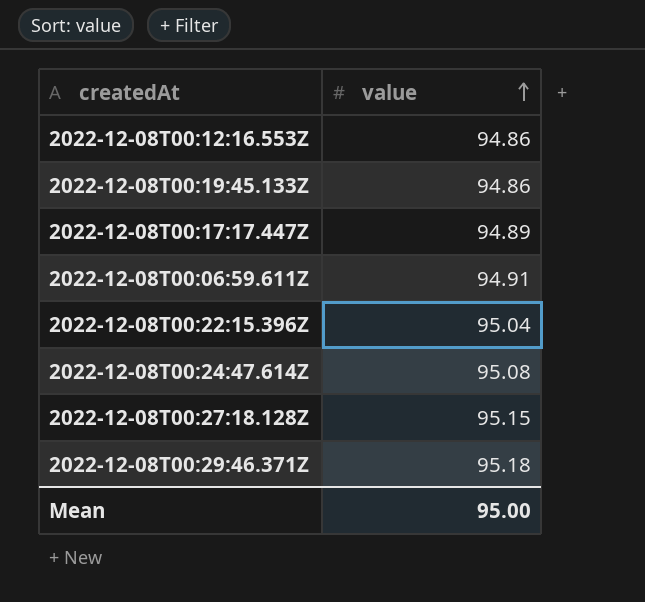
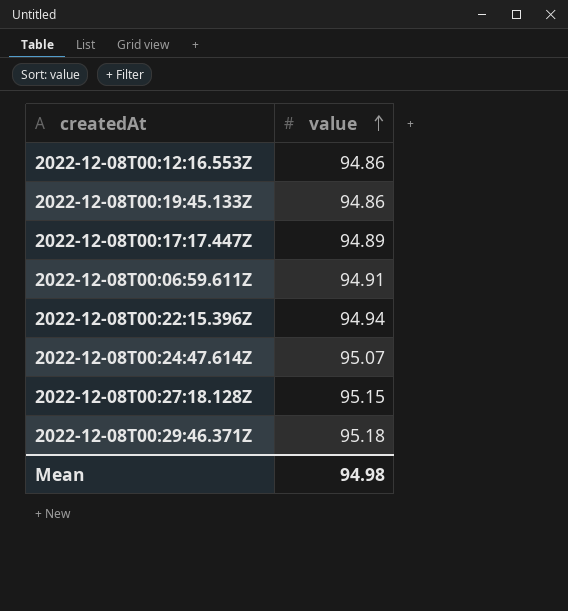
2022-12-08T00:22:15.396Z | value: 95.04 -> 94.94
2022-12-08T00:24:47.614Z | value: 95.08 -> 95.07
Mean | value: 95.00 -> 94.98

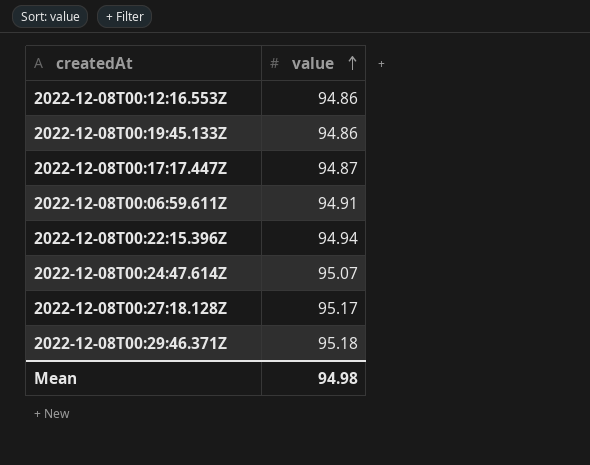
2022-12-08T00:17:17.447Z | value: 94.89 -> 94.87
2022-12-08T00:27:18.128Z | value: 95.15 -> 95.17

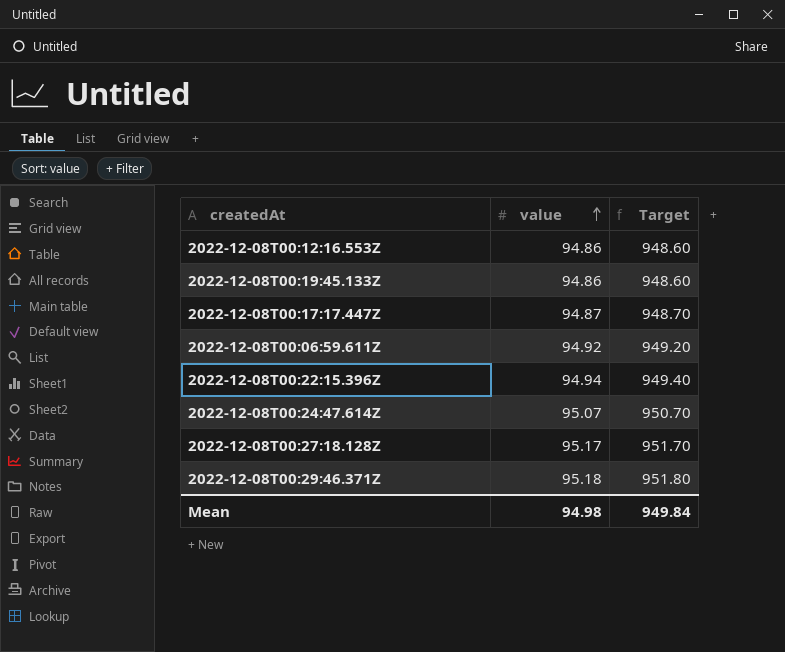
column Target | formula: none -> [value] * 10
2022-12-08T00:06:59.611Z | value: 94.91 -> 94.92

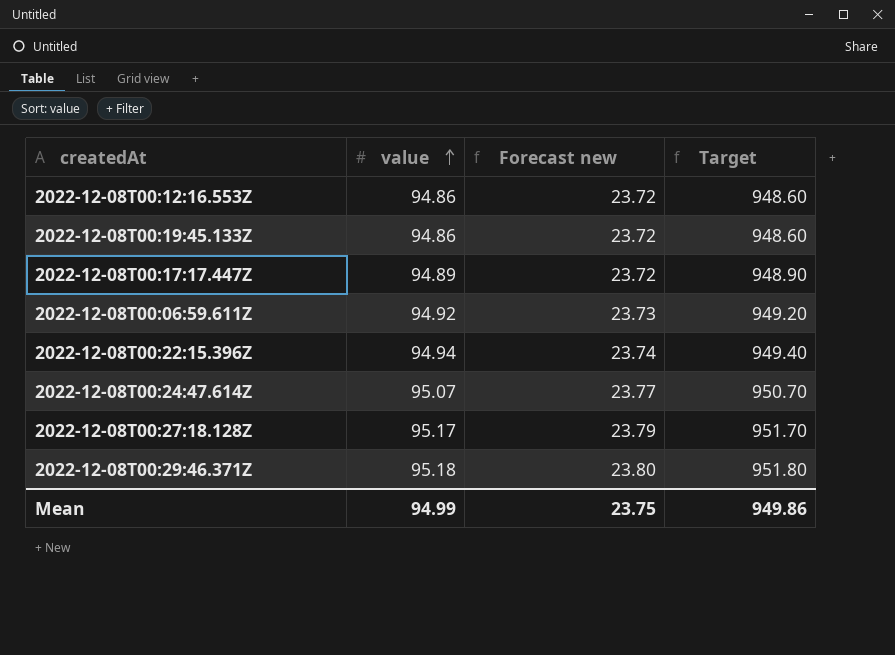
column Forecast new | formula: none -> [value] * 0.25
2022-12-08T00:17:17.447Z | value: 94.87 -> 94.89
2022-12-08T00:17:17.447Z | Target: 948.70 -> 948.90
Mean | value: 94.98 -> 94.99
Mean | Target: 949.84 -> 949.86

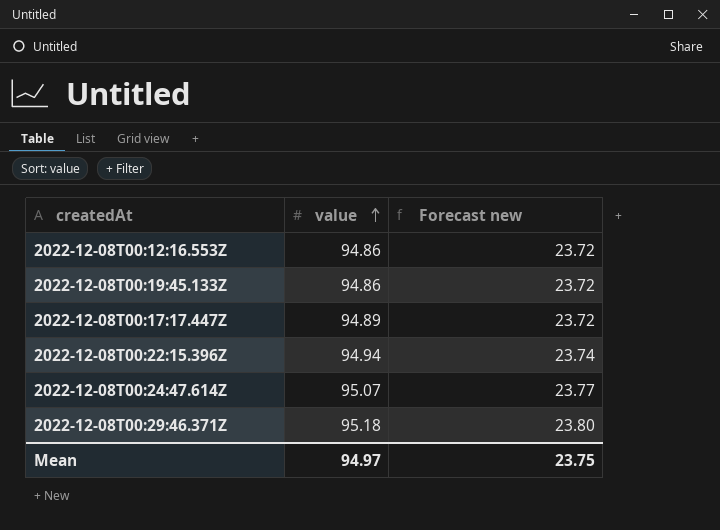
column Target | formula: [value] * 10 -> none
row 2022-12-08T00:06:59.611Z: 94.92 | 23.73 | 949.20 -> none
row 2022-12-08T00:27:18.128Z: 95.17 | 23.79 | 951.70 -> none
Mean | value: 94.99 -> 94.97

